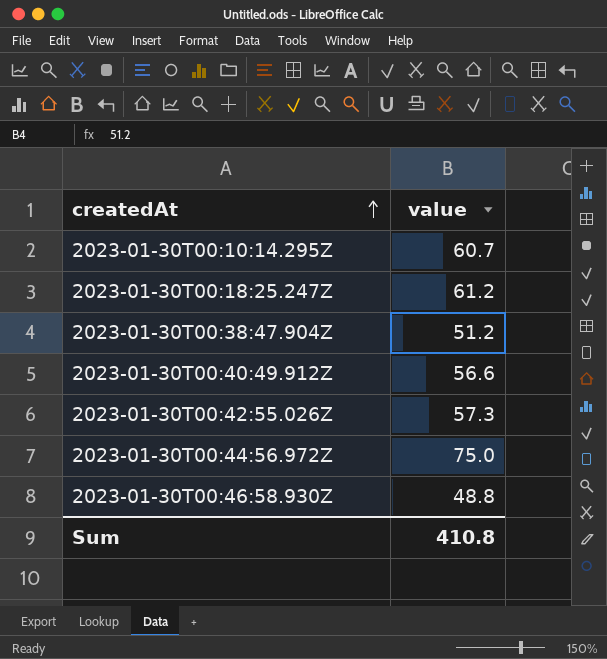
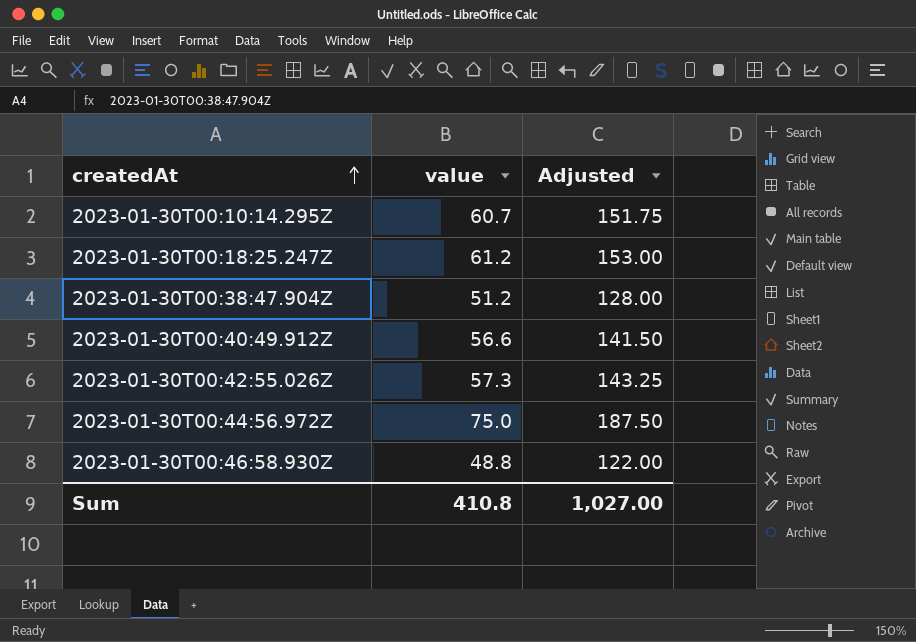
column Adjusted | formula: none -> [value] * 2.5

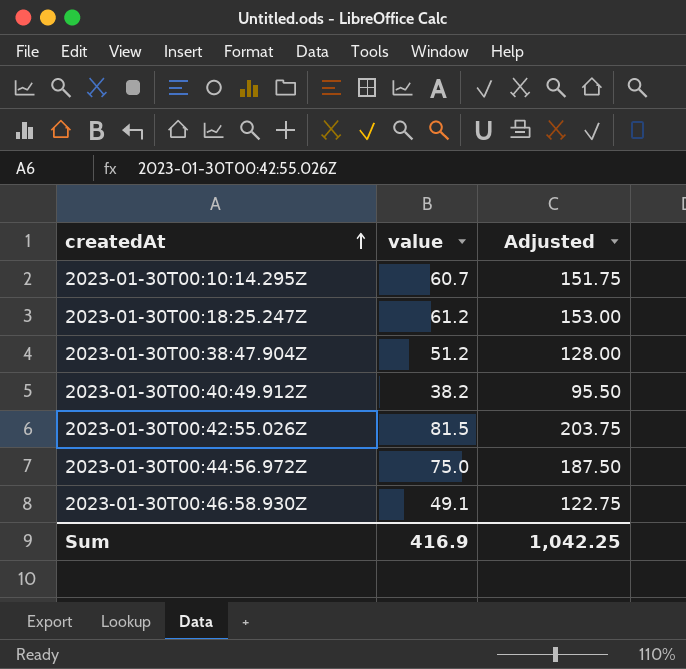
2023-01-30T00:40:49.912Z | value: 56.6 -> 38.2
2023-01-30T00:40:49.912Z | Adjusted: 141.50 -> 95.50
2023-01-30T00:42:55.026Z | value: 57.3 -> 81.5
2023-01-30T00:42:55.026Z | Adjusted: 143.25 -> 203.75
2023-01-30T00:46:58.930Z | value: 48.8 -> 49.1
2023-01-30T00:46:58.930Z | Adjusted: 122.00 -> 122.75
Sum | value: 410.8 -> 416.9
Sum | Adjusted: 1,027.00 -> 1,042.25

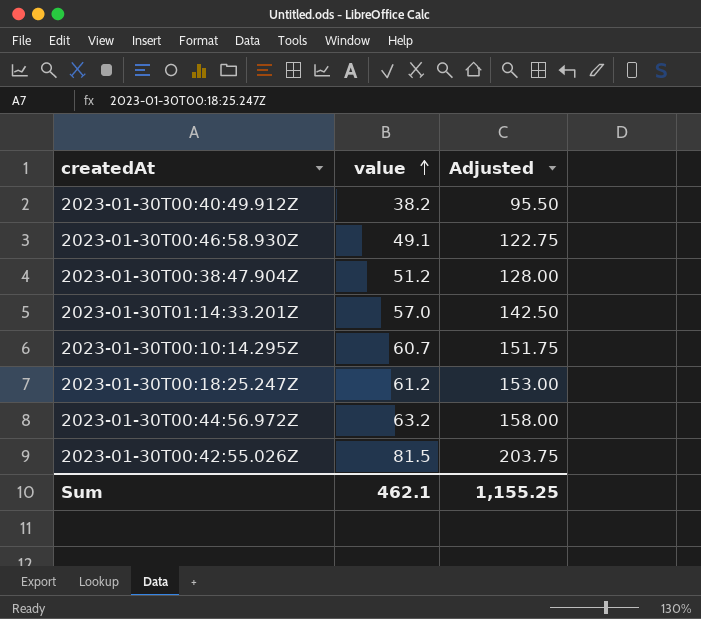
row order: createdAt ascending -> value ascending
row 2023-01-30T01:14:33.201Z: none -> 57.0 | 142.50
2023-01-30T00:44:56.972Z | value: 75.0 -> 63.2
2023-01-30T00:44:56.972Z | Adjusted: 187.50 -> 158.00
Sum | value: 416.9 -> 462.1
Sum | Adjusted: 1,042.25 -> 1,155.25

